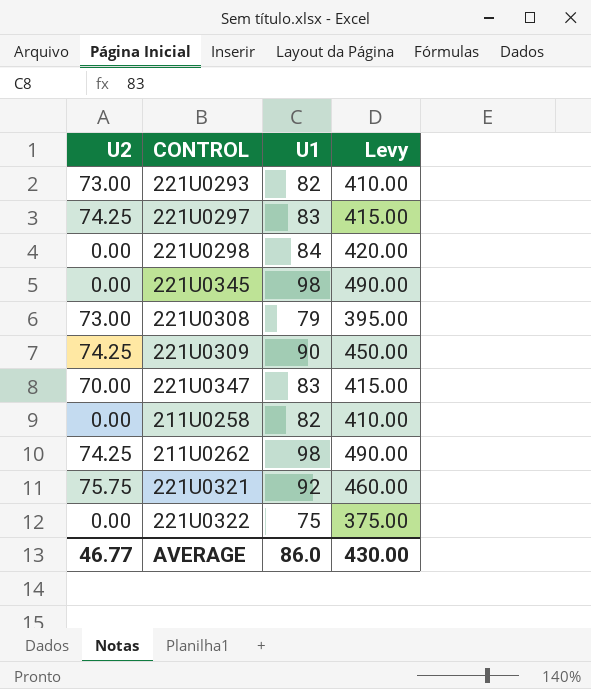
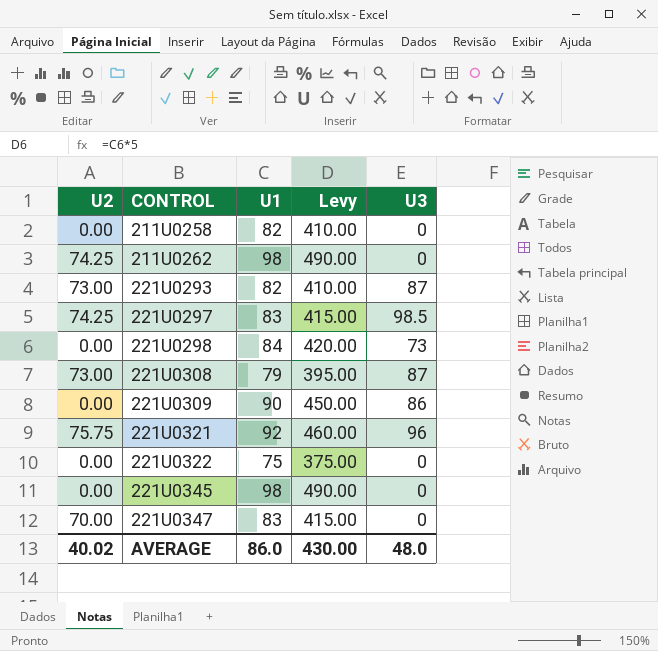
row order: none -> CONTROL ascending
column U3 | position: none -> 5
221U0309 | U2: 74.25 -> 0.00
AVERAGE | U2: 46.77 -> 40.02

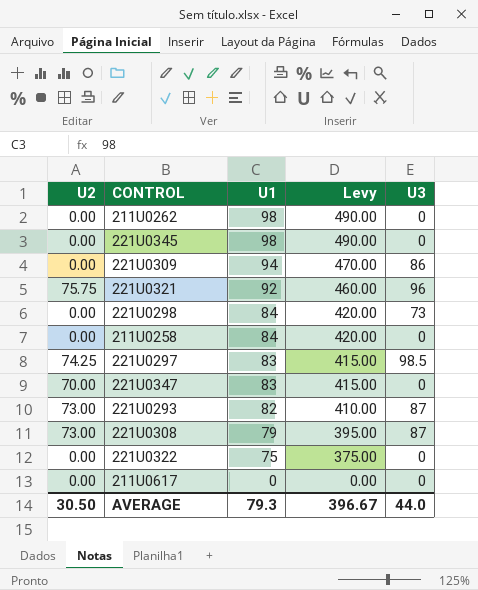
row order: CONTROL ascending -> U1 descending
211U0262 | U2: 74.25 -> 0.00
221U0309 | U1: 90 -> 94
221U0309 | Levy: 450.00 -> 470.00
211U0258 | U1: 82 -> 84
211U0258 | Levy: 410.00 -> 420.00
row 211U0617: none -> 0.00 | 0 | 0.00 | 0
AVERAGE | U2: 40.02 -> 30.50
AVERAGE | U1: 86.0 -> 79.3
AVERAGE | Levy: 430.00 -> 396.67
AVERAGE | U3: 48.0 -> 44.0

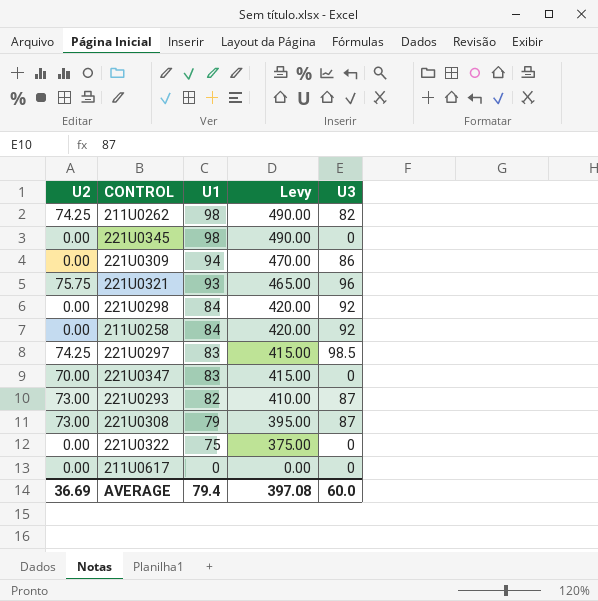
211U0262 | U2: 0.00 -> 74.25
211U0262 | U3: 0 -> 82
221U0321 | U1: 92 -> 93
221U0321 | Levy: 460.00 -> 465.00
221U0298 | U3: 73 -> 92
211U0258 | U3: 0 -> 92
AVERAGE | U2: 30.50 -> 36.69
AVERAGE | U1: 79.3 -> 79.4
AVERAGE | Levy: 396.67 -> 397.08
AVERAGE | U3: 44.0 -> 60.0

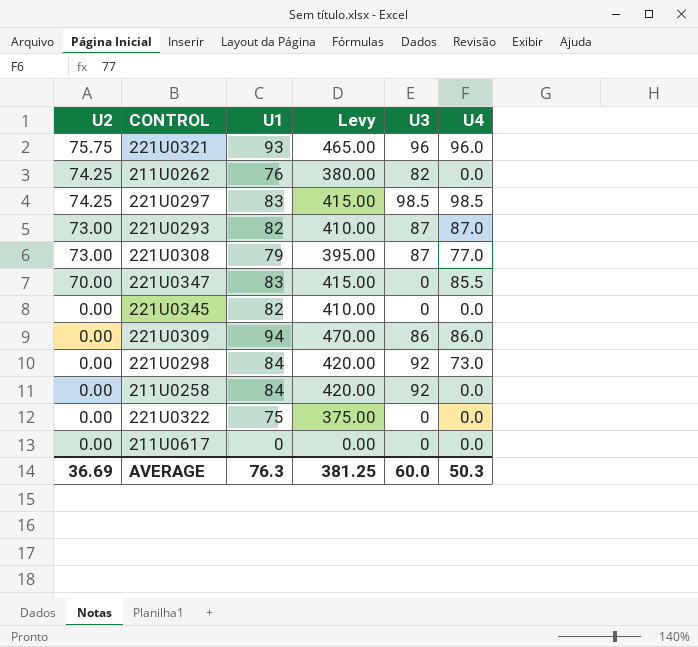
row order: U1 descending -> U2 descending
column U4 | position: none -> 6
211U0262 | U1: 98 -> 76
211U0262 | Levy: 490.00 -> 380.00
221U0345 | U1: 98 -> 82
221U0345 | Levy: 490.00 -> 410.00
AVERAGE | U1: 79.4 -> 76.3
AVERAGE | Levy: 397.08 -> 381.25

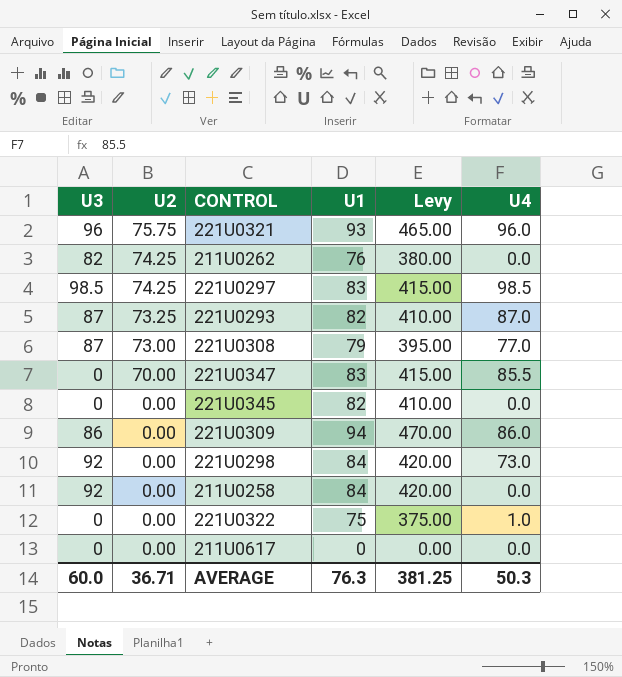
column U3 | position: 5 -> 1
221U0293 | U2: 73.00 -> 73.25
221U0322 | U4: 0.0 -> 1.0
AVERAGE | U2: 36.69 -> 36.71

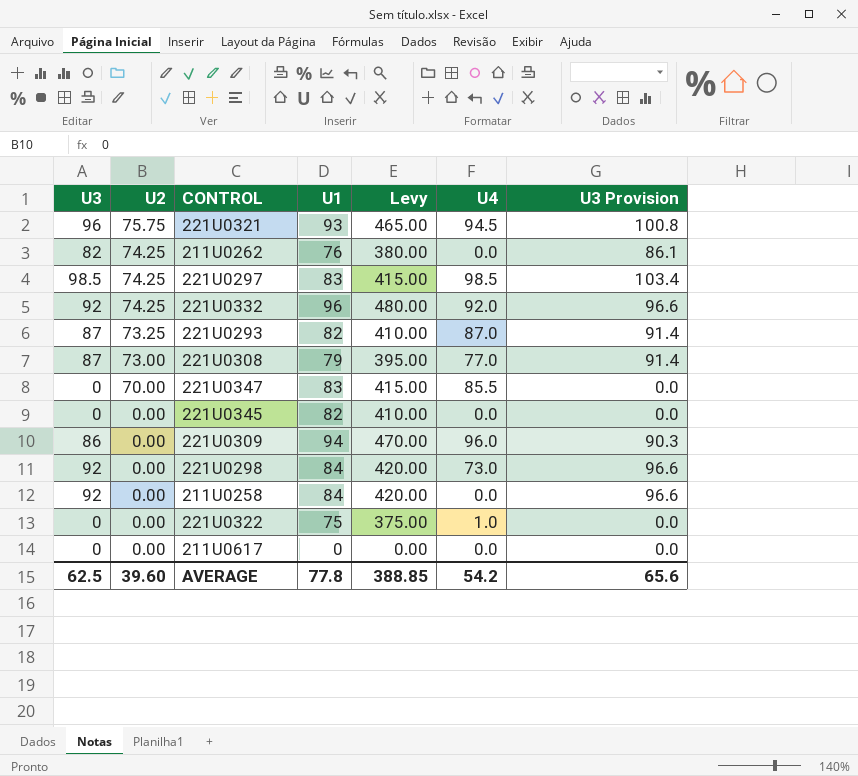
column U3 Provision | formula: none -> [U3] * 1.05
221U0321 | U4: 96.0 -> 94.5
row 221U0332: none -> 92 | 74.25 | 96 | 480.00 | 92.0 | 96.6
221U0309 | U4: 86.0 -> 96.0
AVERAGE | U3: 60.0 -> 62.5
AVERAGE | U2: 36.71 -> 39.60
AVERAGE | U1: 76.3 -> 77.8
AVERAGE | Levy: 381.25 -> 388.85
AVERAGE | U4: 50.3 -> 54.2

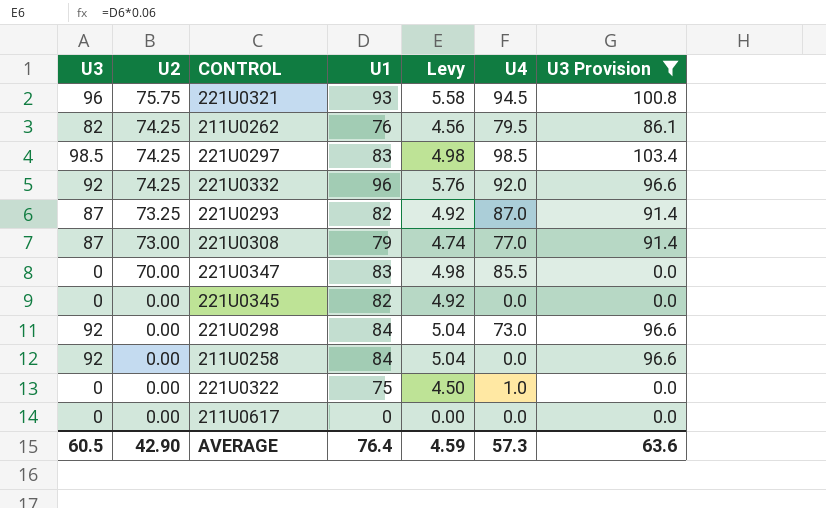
filter: none -> U3 Provision != 90.3
column Levy | formula: [U1] * 5 -> [U1] * 0.06
211U0262 | U4: 0.0 -> 79.5
AVERAGE | U3: 62.5 -> 60.5
AVERAGE | U2: 39.60 -> 42.90
AVERAGE | U1: 77.8 -> 76.4
AVERAGE | Levy: 388.85 -> 4.59
AVERAGE | U4: 54.2 -> 57.3
AVERAGE | U3 Provision: 65.6 -> 63.6

